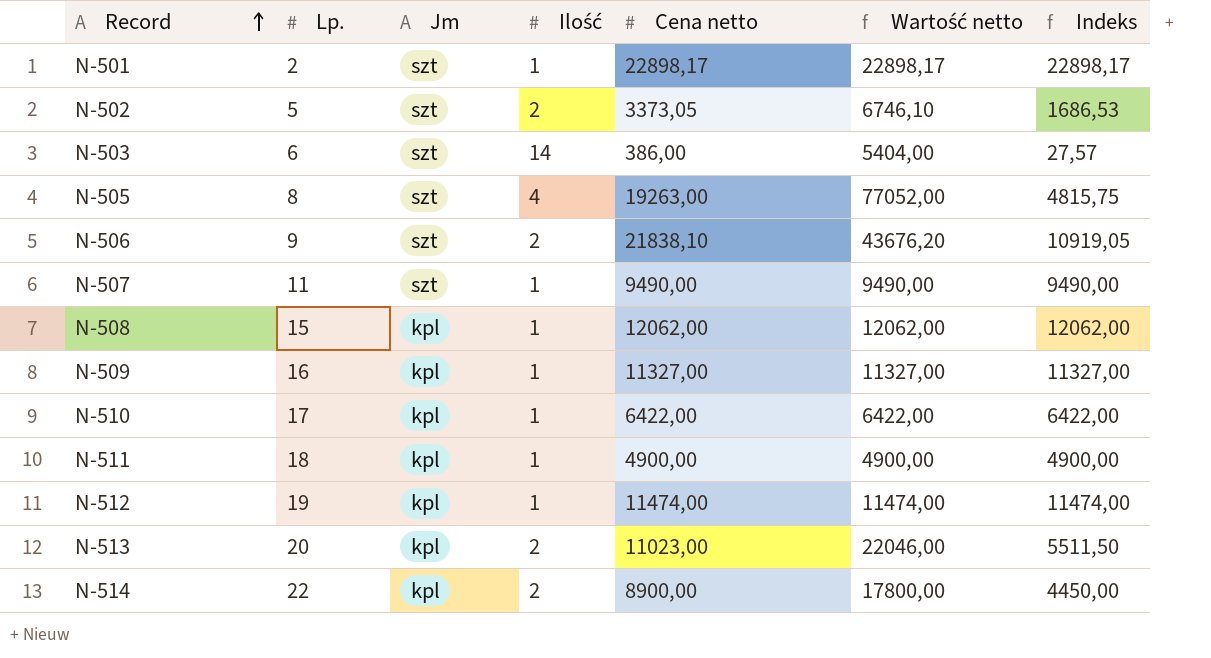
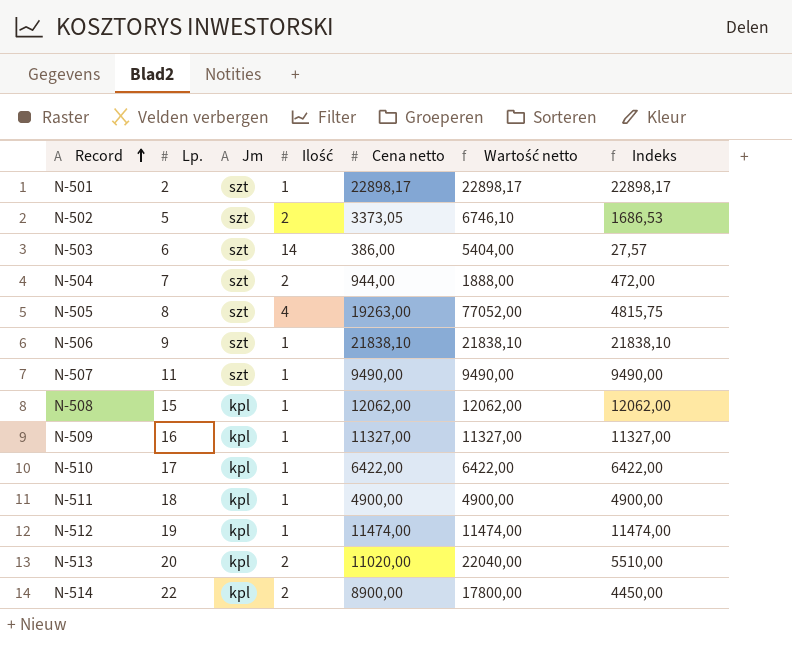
row N-504: none -> 7 | szt | 2 | 944,00 | 1888,00 | 472,00
N-506 | Ilość: 2 -> 1
N-506 | Wartość netto: 43676,20 -> 21838,10
N-506 | Indeks: 10919,05 -> 21838,10
N-513 | Cena netto: 11023,00 -> 11020,00
N-513 | Wartość netto: 22046,00 -> 22040,00
N-513 | Indeks: 5511,50 -> 5510,00

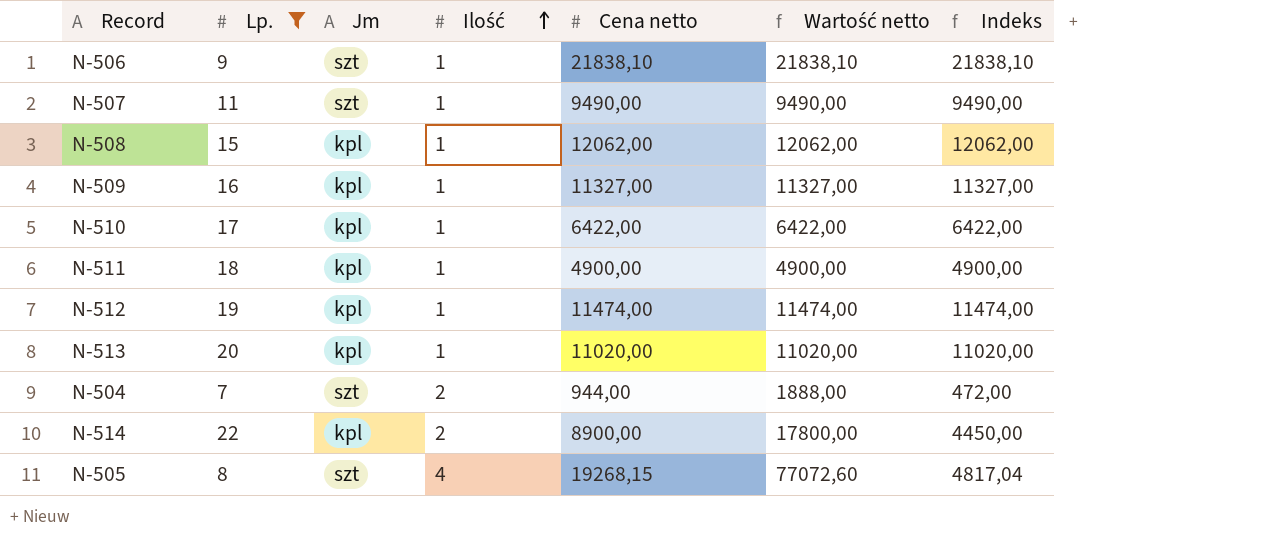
filter: none -> Lp. >= 7
row order: Record ascending -> Ilość ascending
N-513 | Ilość: 2 -> 1
N-513 | Wartość netto: 22040,00 -> 11020,00
N-513 | Indeks: 5510,00 -> 11020,00
N-505 | Cena netto: 19263,00 -> 19268,15
N-505 | Wartość netto: 77052,00 -> 77072,60
N-505 | Indeks: 4815,75 -> 4817,04

